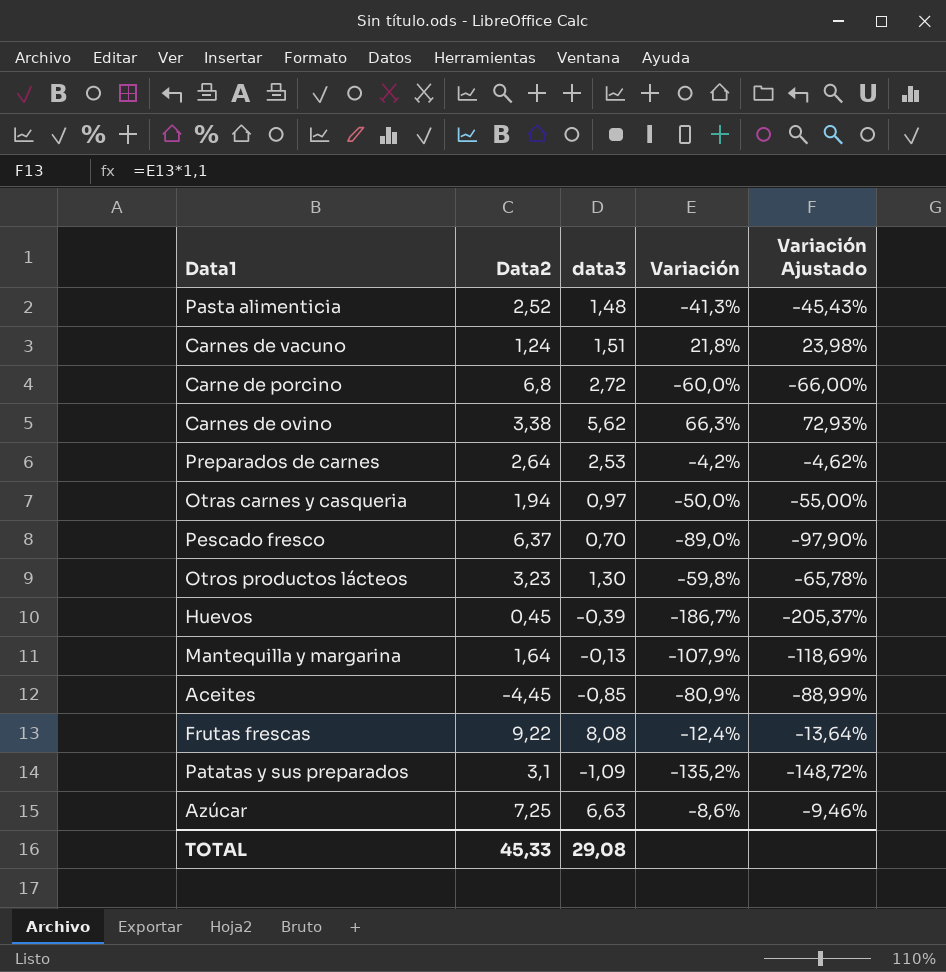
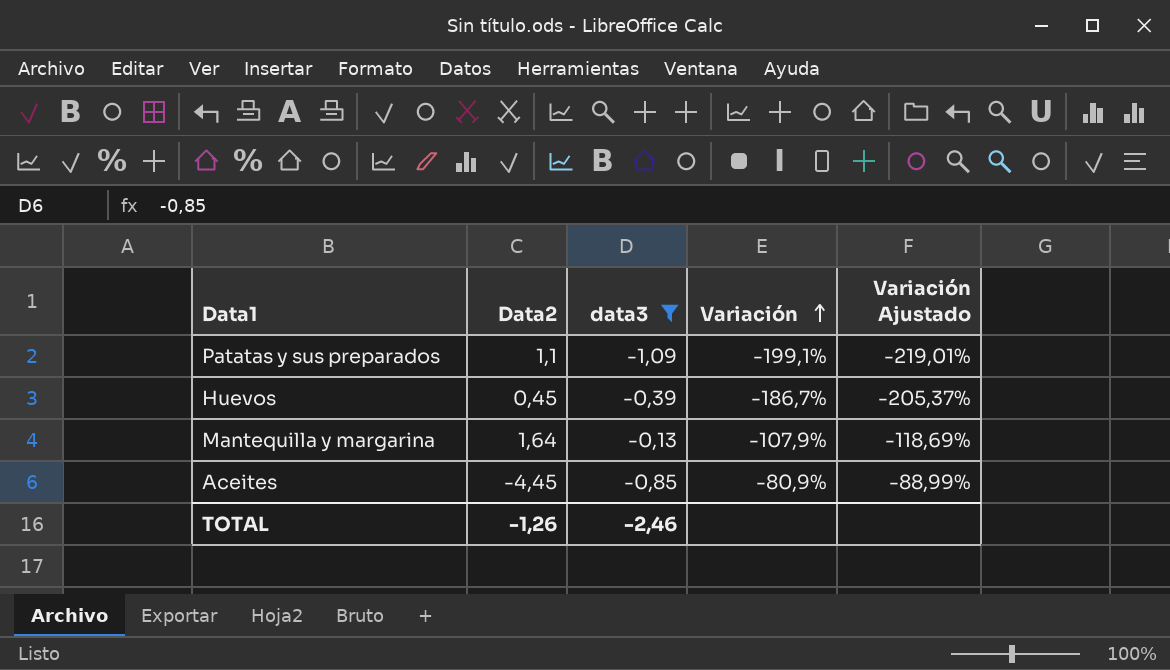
filter: none -> data3 <= -0,13
row order: none -> Variación ascending
Patatas y sus preparados | Data2: 3,1 -> 1,1
Patatas y sus preparados | Variación: -135,2% -> -199,1%
Patatas y sus preparados | Variación Ajustado: -148,72% -> -219,01%
TOTAL | Data2: 45,33 -> -1,26
TOTAL | data3: 29,08 -> -2,46

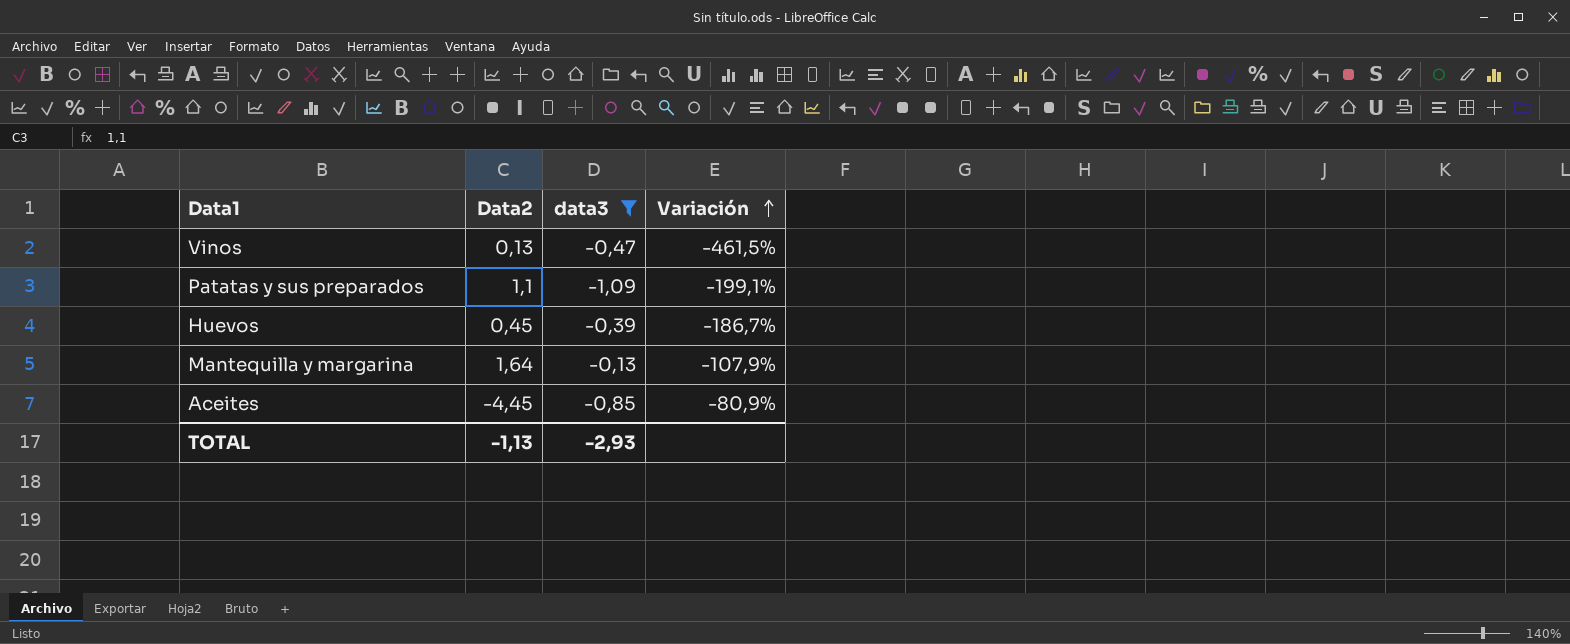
column Variación Ajustado | formula: [Variación] * 1,1 -> none
row Vinos: none -> 0,13 | -0,47 | -461,5%
TOTAL | Data2: -1,26 -> -1,13
TOTAL | data3: -2,46 -> -2,93

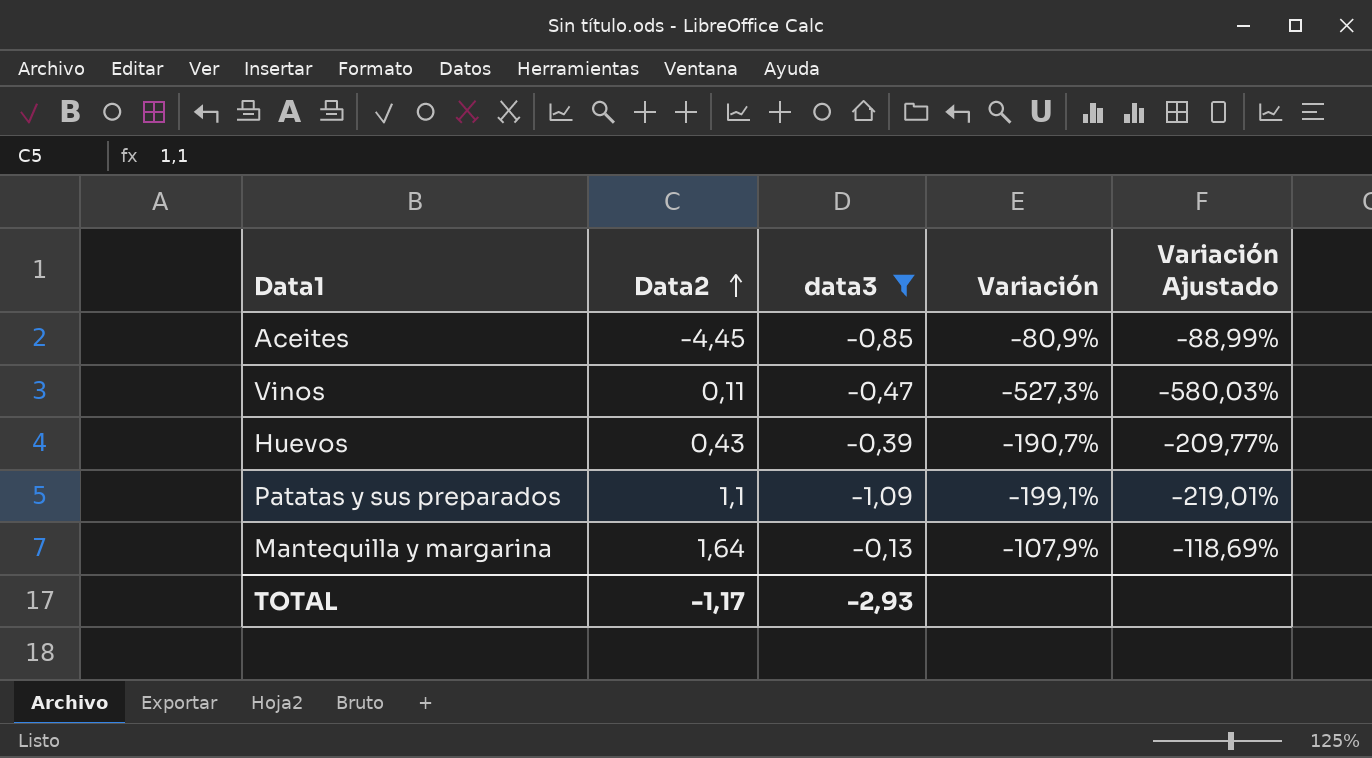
row order: Variación ascending -> Data2 ascending
column Variación Ajustado | formula: none -> [Variación] * 1,1
Vinos | Data2: 0,13 -> 0,11
Vinos | Variación: -461,5% -> -527,3%
Huevos | Data2: 0,45 -> 0,43
Huevos | Variación: -186,7% -> -190,7%
TOTAL | Data2: -1,13 -> -1,17

